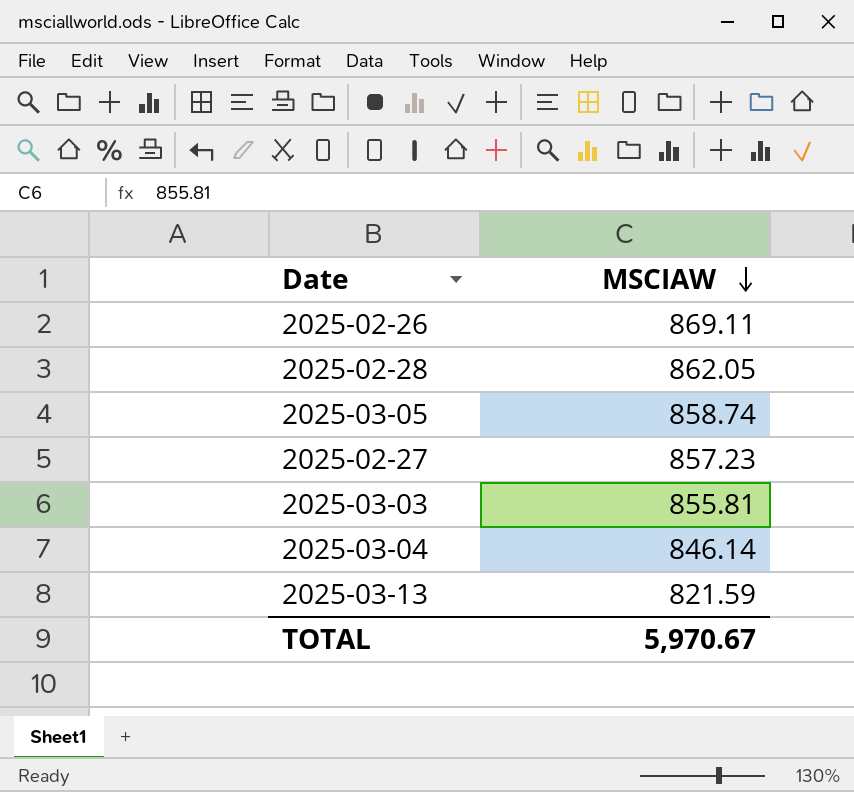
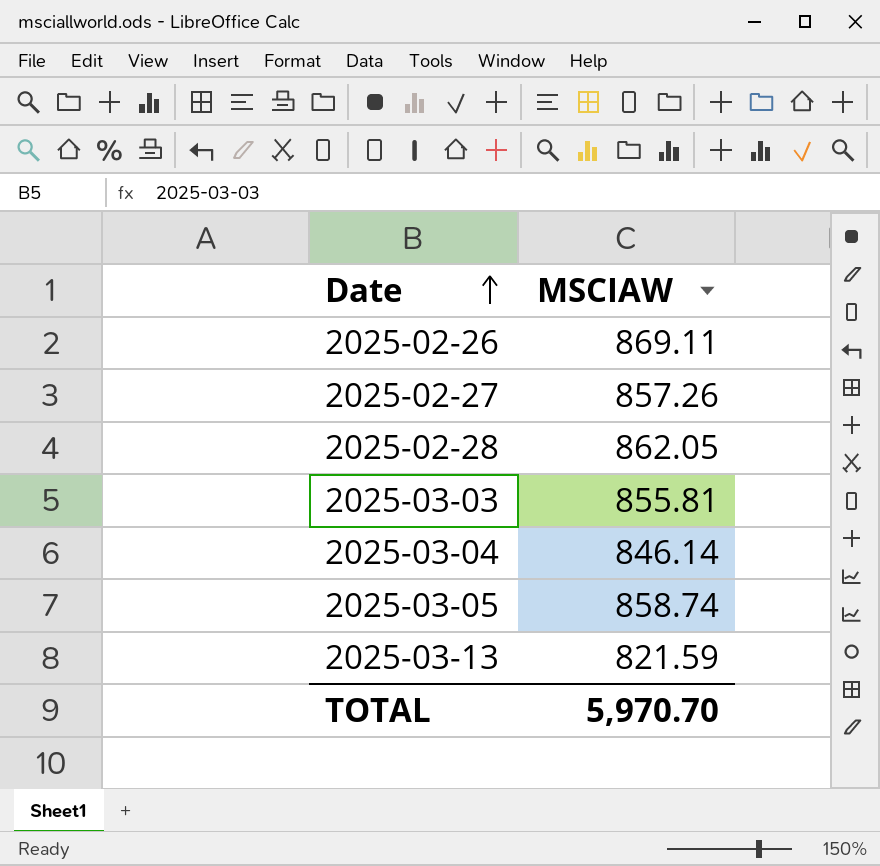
row order: MSCIAW descending -> Date ascending
2025-02-27 | MSCIAW: 857.23 -> 857.26
TOTAL | MSCIAW: 5,970.67 -> 5,970.70

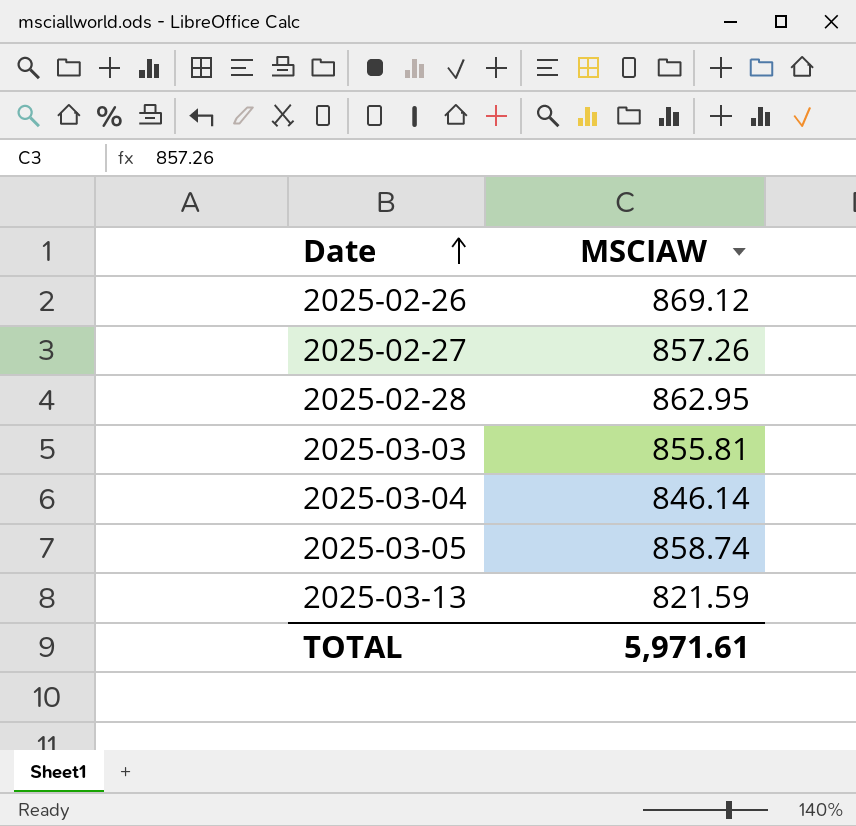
2025-02-26 | MSCIAW: 869.11 -> 869.12
2025-02-28 | MSCIAW: 862.05 -> 862.95
TOTAL | MSCIAW: 5,970.70 -> 5,971.61

